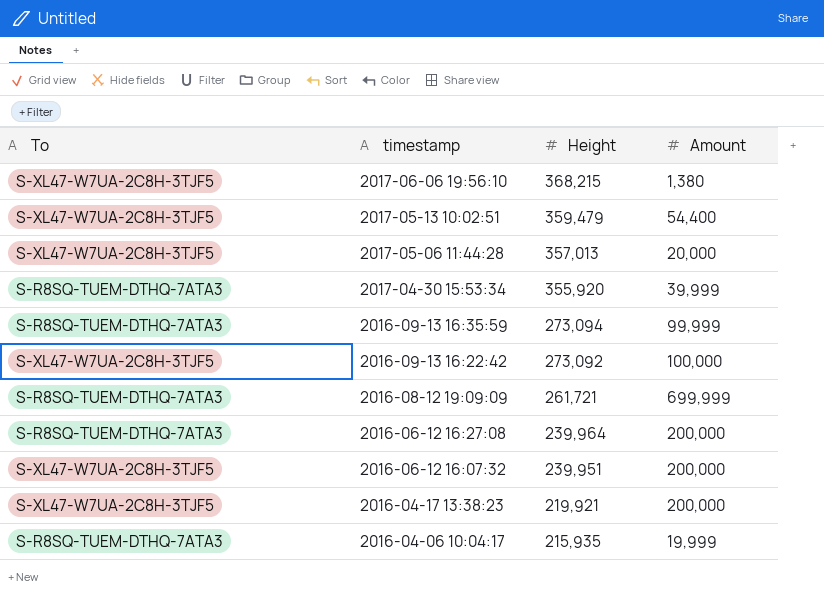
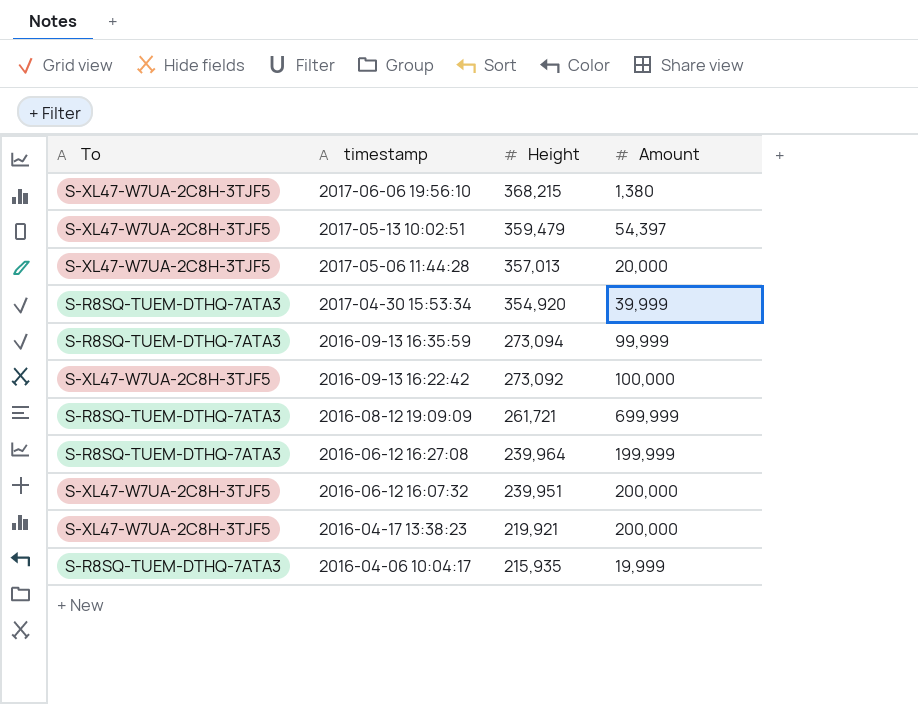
2017-05-13 10:02:51 | Amount: 54,400 -> 54,397
2017-04-30 15:53:34 | Height: 355,920 -> 354,920
2016-06-12 16:27:08 | Amount: 200,000 -> 199,999

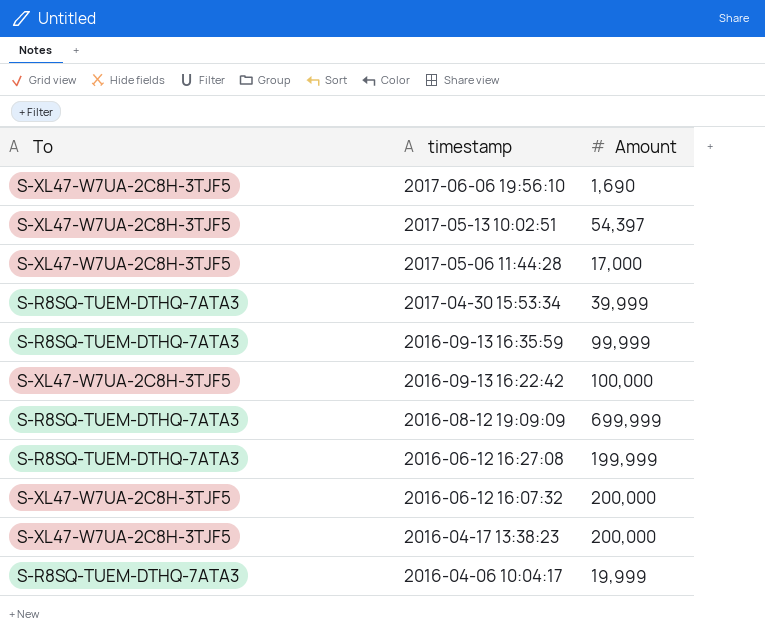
column Height | position: 3 -> none
2017-06-06 19:56:10 | Amount: 1,380 -> 1,690
2017-05-06 11:44:28 | Amount: 20,000 -> 17,000

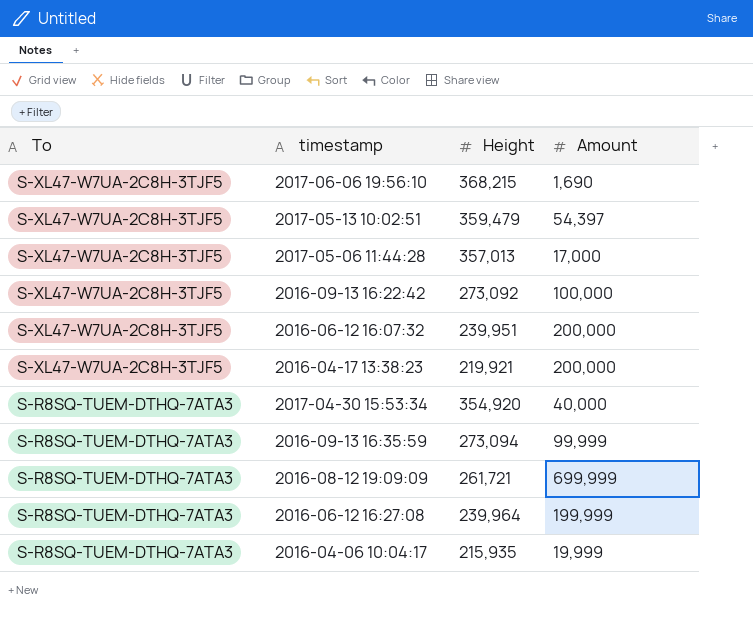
row order: timestamp descending -> To descending
column Height | position: none -> 3
2017-04-30 15:53:34 | Amount: 39,999 -> 40,000

